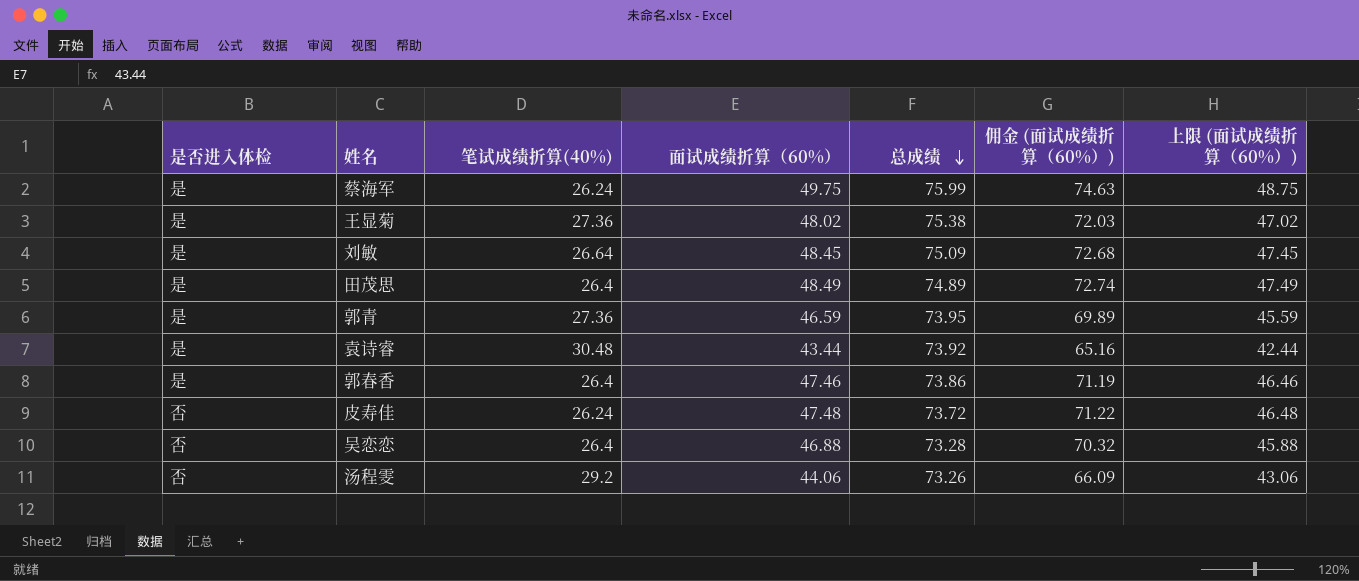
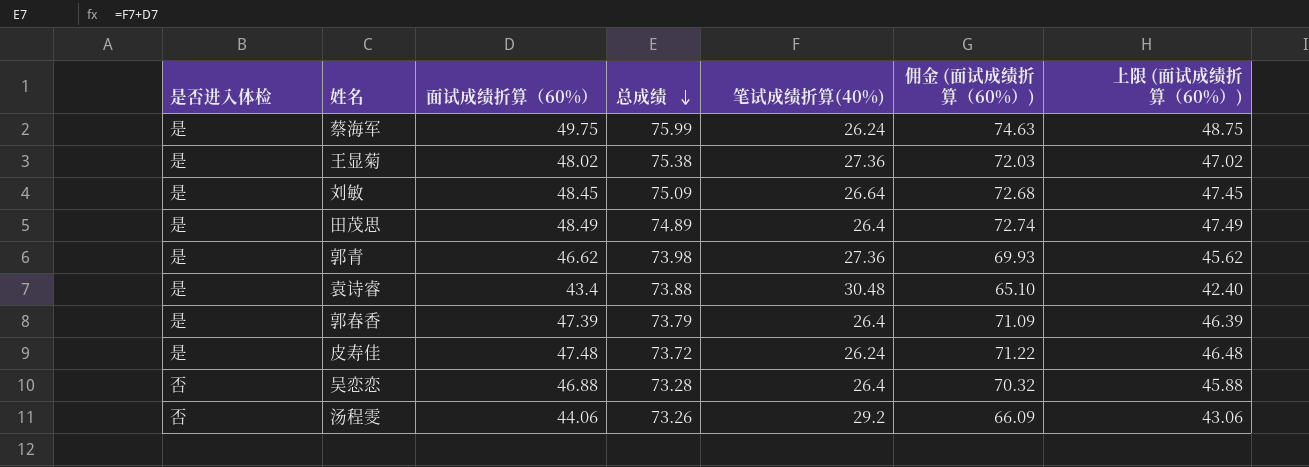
column 笔试成绩折算(40%) | position: 3 -> 5
郭青 | 面试成绩折算（60%）: 46.59 -> 46.62
郭青 | 总成绩: 73.95 -> 73.98
郭青 | 佣金 (面试成绩折算（60%）): 69.89 -> 69.93
郭青 | 上限 (面试成绩折算（60%）): 45.59 -> 45.62
袁诗睿 | 面试成绩折算（60%）: 43.44 -> 43.4
袁诗睿 | 总成绩: 73.92 -> 73.88
袁诗睿 | 佣金 (面试成绩折算（60%）): 65.16 -> 65.10
袁诗睿 | 上限 (面试成绩折算（60%）): 42.44 -> 42.40
郭春香 | 面试成绩折算（60%）: 47.46 -> 47.39
郭春香 | 总成绩: 73.86 -> 73.79
郭春香 | 佣金 (面试成绩折算（60%）): 71.19 -> 71.09
郭春香 | 上限 (面试成绩折算（60%）): 46.46 -> 46.39
皮寿佳 | 是否进入体检: 否 -> 是

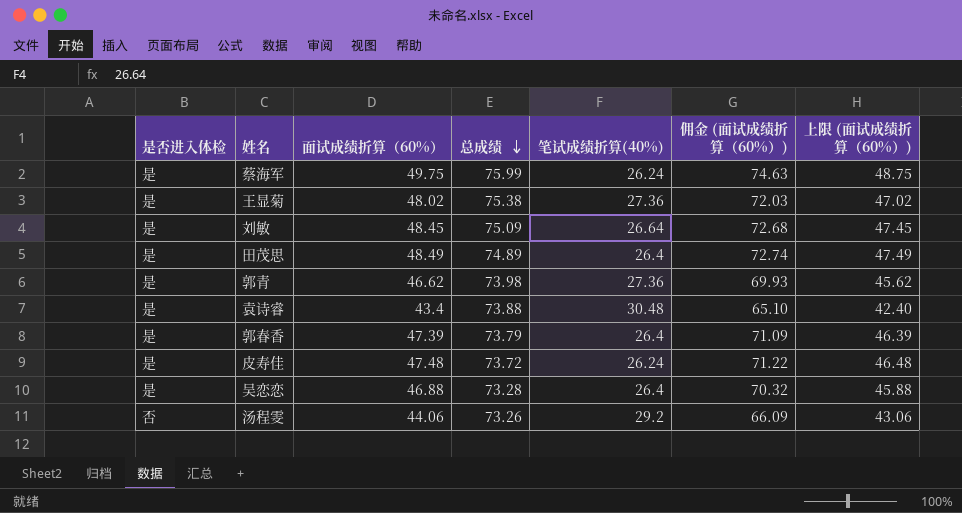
吴恋恋 | 是否进入体检: 否 -> 是

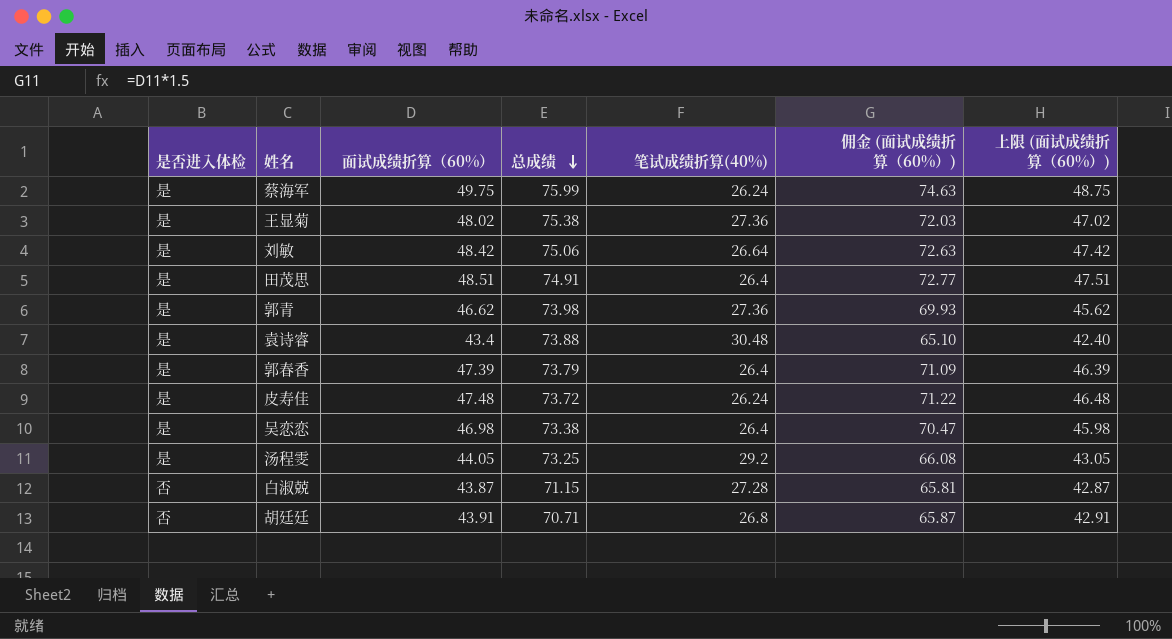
刘敏 | 面试成绩折算（60%）: 48.45 -> 48.42
刘敏 | 总成绩: 75.09 -> 75.06
刘敏 | 佣金 (面试成绩折算（60%）): 72.68 -> 72.63
刘敏 | 上限 (面试成绩折算（60%）): 47.45 -> 47.42
田茂思 | 面试成绩折算（60%）: 48.49 -> 48.51
田茂思 | 总成绩: 74.89 -> 74.91
田茂思 | 佣金 (面试成绩折算（60%）): 72.74 -> 72.77
田茂思 | 上限 (面试成绩折算（60%）): 47.49 -> 47.51
吴恋恋 | 面试成绩折算（60%）: 46.88 -> 46.98
吴恋恋 | 总成绩: 73.28 -> 73.38
吴恋恋 | 佣金 (面试成绩折算（60%）): 70.32 -> 70.47
吴恋恋 | 上限 (面试成绩折算（60%）): 45.88 -> 45.98
汤程雯 | 是否进入体检: 否 -> 是
汤程雯 | 面试成绩折算（60%）: 44.06 -> 44.05
汤程雯 | 总成绩: 73.26 -> 73.25
汤程雯 | 佣金 (面试成绩折算（60%）): 66.09 -> 66.08
汤程雯 | 上限 (面试成绩折算（60%）): 43.06 -> 43.05
row 白淑兢: none -> 否 | 43.87 | 71.15 | 27.28 | 65.81 | 42.87
row 胡廷廷: none -> 否 | 43.91 | 70.71 | 26.8 | 65.87 | 42.91

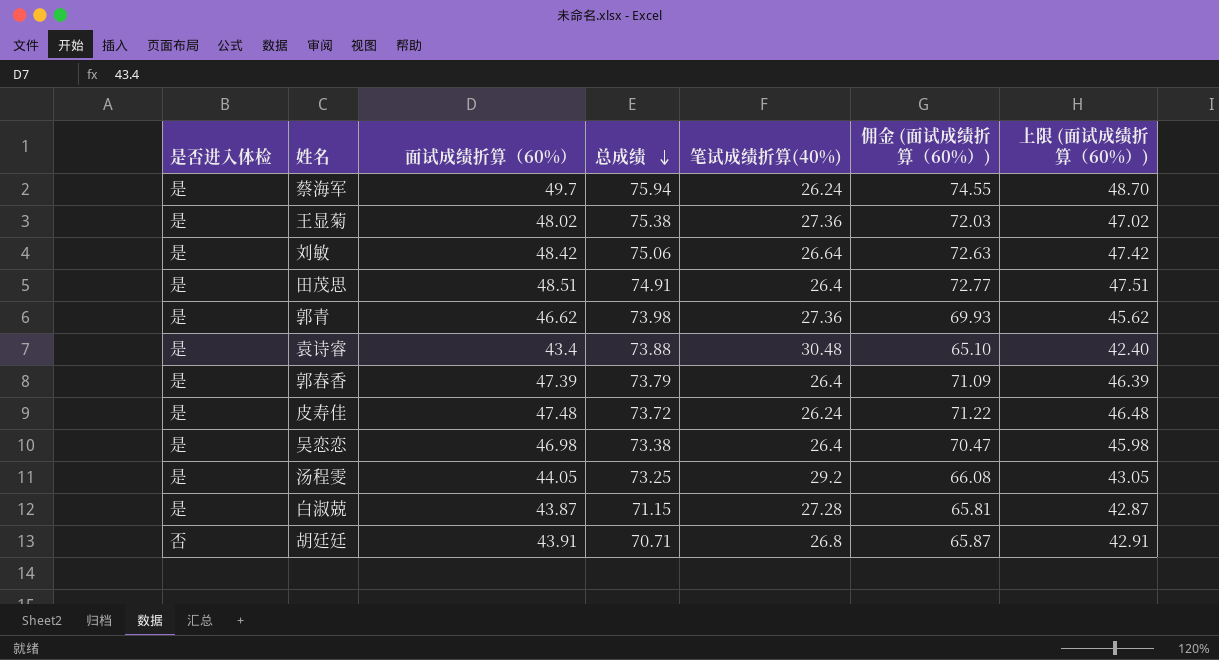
蔡海军 | 面试成绩折算（60%）: 49.75 -> 49.7
蔡海军 | 总成绩: 75.99 -> 75.94
蔡海军 | 佣金 (面试成绩折算（60%）): 74.63 -> 74.55
蔡海军 | 上限 (面试成绩折算（60%）): 48.75 -> 48.70
白淑兢 | 是否进入体检: 否 -> 是

